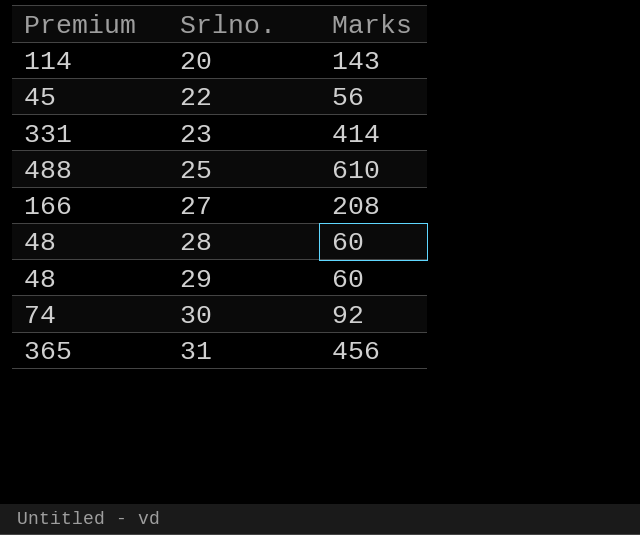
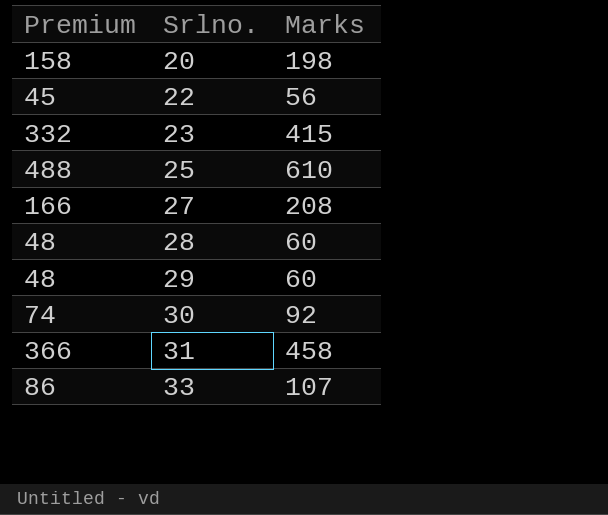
20 | Premium: 114 -> 158
20 | Marks: 143 -> 198
23 | Premium: 331 -> 332
23 | Marks: 414 -> 415
31 | Premium: 365 -> 366
31 | Marks: 456 -> 458
row 33: none -> 86 | 107

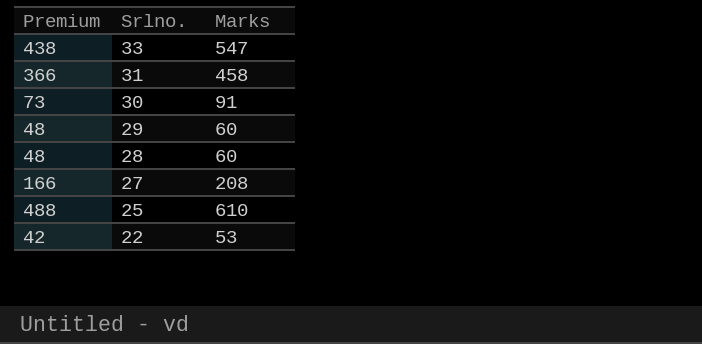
row order: Srlno. ascending -> Srlno. descending
row 20: 158 | 198 -> none
row 23: 332 | 415 -> none
33 | Premium: 86 -> 438
33 | Marks: 107 -> 547
30 | Premium: 74 -> 73
30 | Marks: 92 -> 91
22 | Premium: 45 -> 42
22 | Marks: 56 -> 53

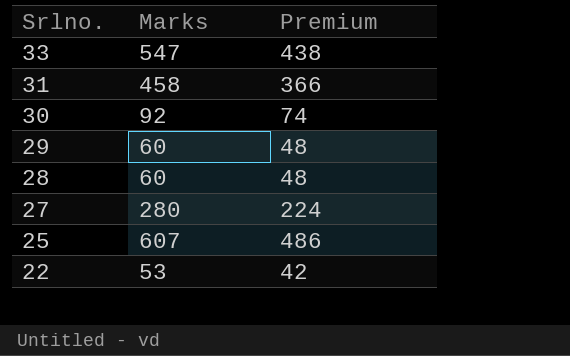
column Premium | position: 1 -> 3
30 | Marks: 91 -> 92
30 | Premium: 73 -> 74
27 | Marks: 208 -> 280
27 | Premium: 166 -> 224
25 | Marks: 610 -> 607
25 | Premium: 488 -> 486

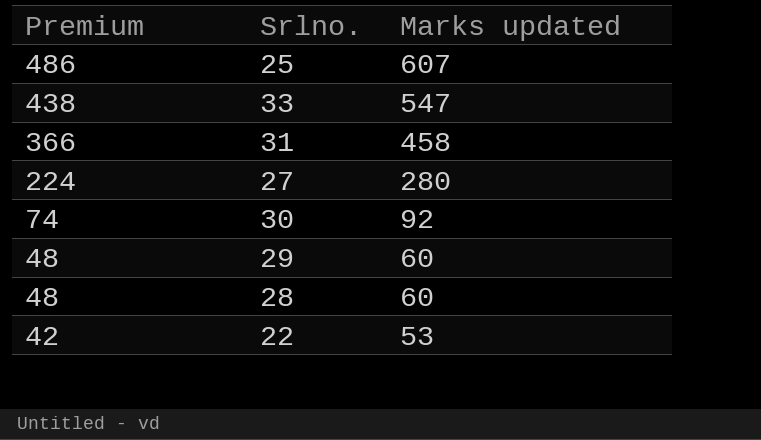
row order: Srlno. descending -> Premium descending
column Premium | position: 3 -> 1
column name: Marks -> Marks updated

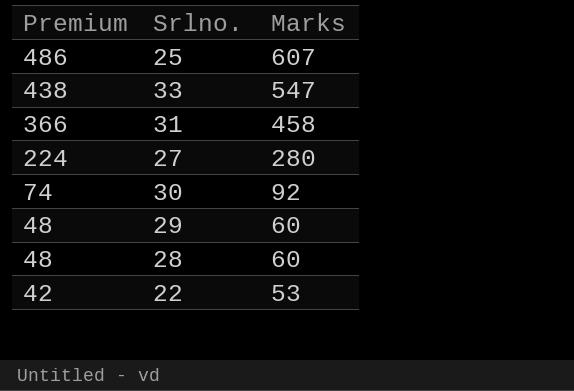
column name: Marks updated -> Marks

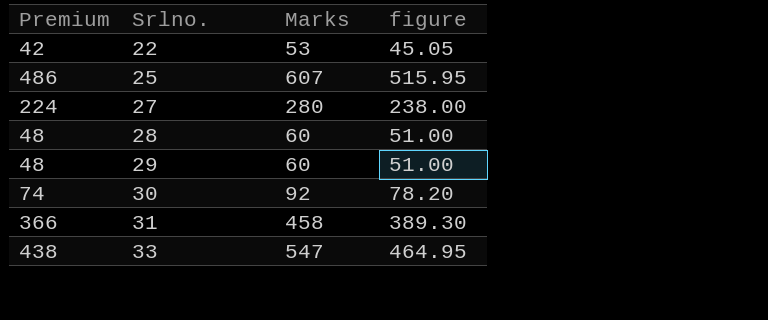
row order: Premium descending -> Srlno. ascending
column figure | formula: none -> [Marks] * 0.85

